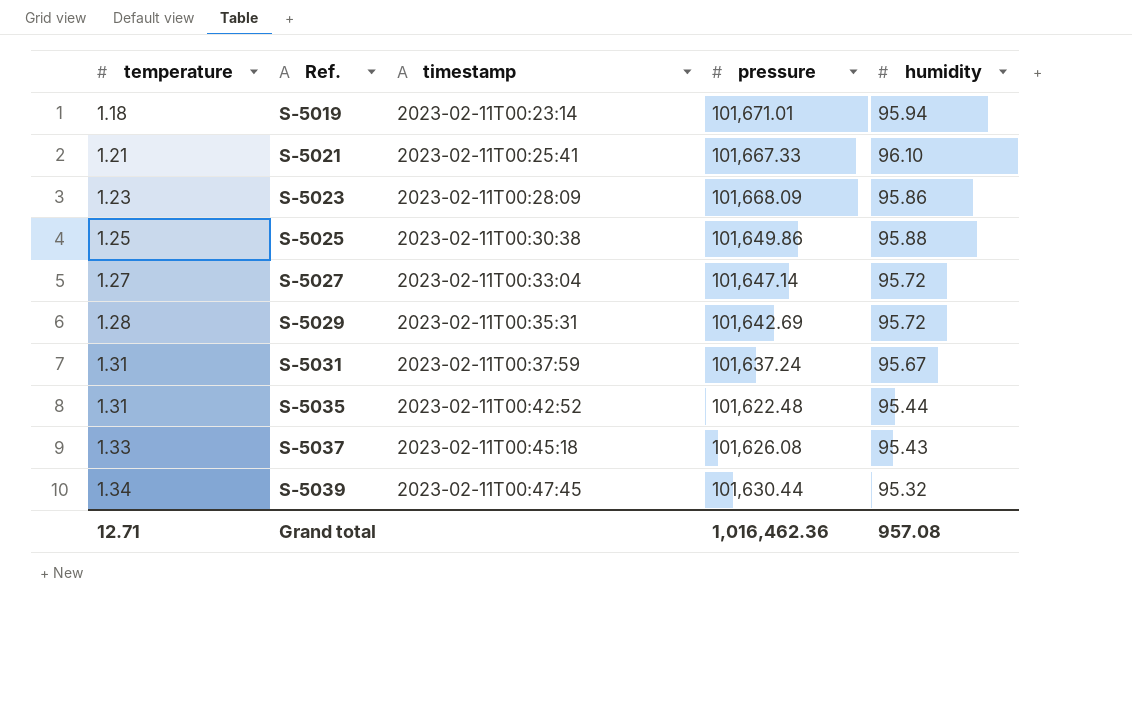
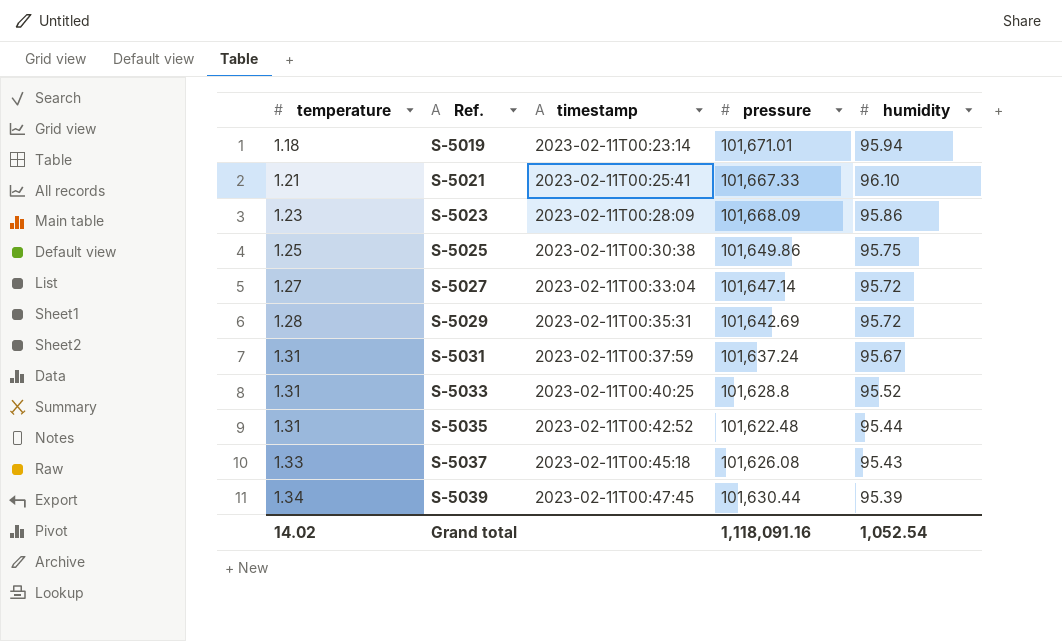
S-5025 | humidity: 95.88 -> 95.75
row S-5033: none -> 1.31 | 2023-02-11T00:40:25 | 101,628.8 | 95.52
S-5039 | humidity: 95.32 -> 95.39
Grand total | temperature: 12.71 -> 14.02
Grand total | pressure: 1,016,462.36 -> 1,118,091.16
Grand total | humidity: 957.08 -> 1,052.54

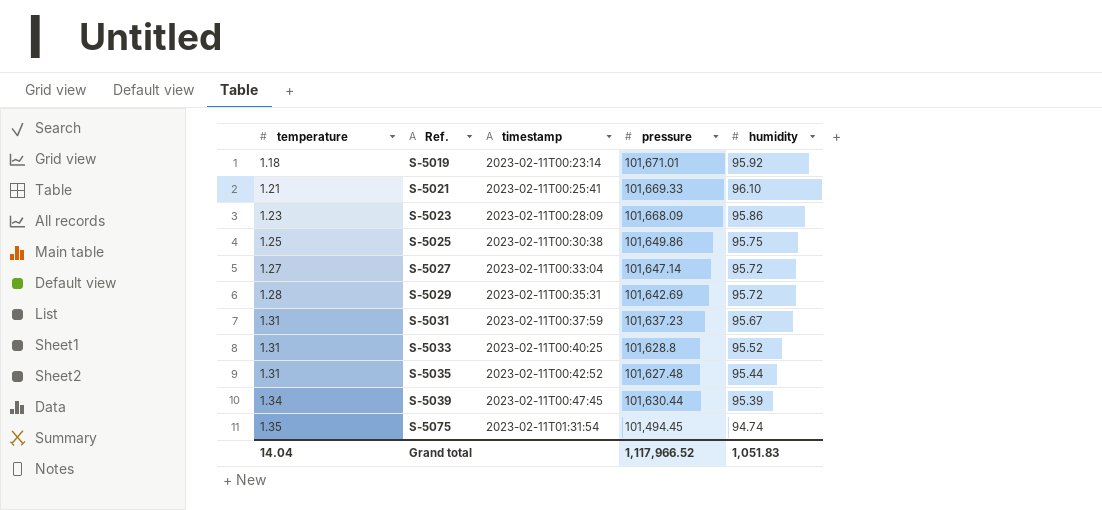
row S-5037: 1.33 | 2023-02-11T00:45:18 | 101,626.08 | 95.43 -> none
S-5019 | humidity: 95.94 -> 95.92
S-5021 | pressure: 101,667.33 -> 101,669.33
S-5031 | pressure: 101,637.24 -> 101,637.23
S-5035 | pressure: 101,622.48 -> 101,627.48
row S-5075: none -> 1.35 | 2023-02-11T01:31:54 | 101,494.45 | 94.74
Grand total | temperature: 14.02 -> 14.04
Grand total | pressure: 1,118,091.16 -> 1,117,966.52
Grand total | humidity: 1,052.54 -> 1,051.83

